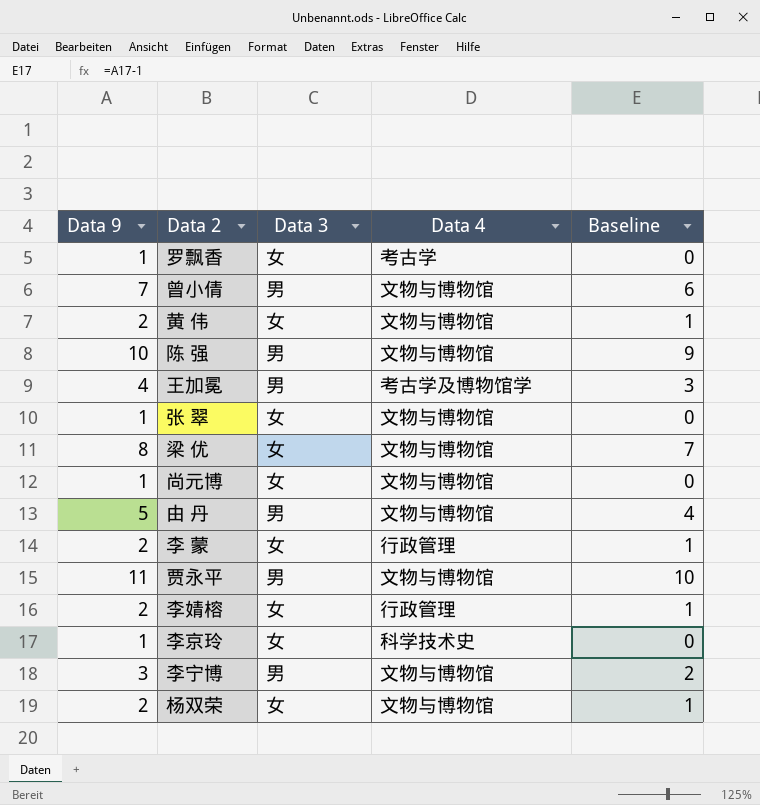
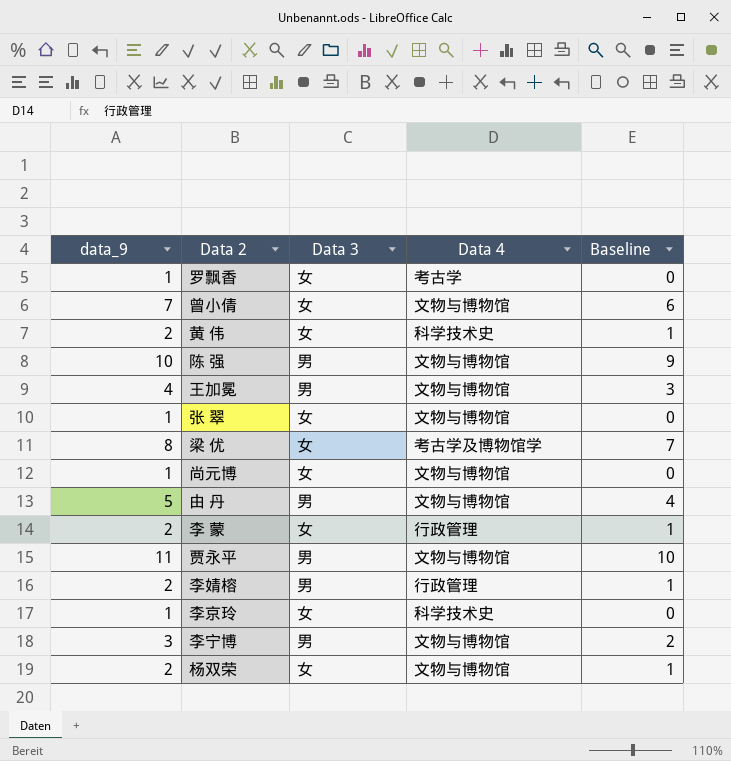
column name: Data 9 -> data_9
曾小倩 | Data 3: 男 -> 女
黄 伟 | Data 4: 文物与博物馆 -> 科学技术史
王加冕 | Data 4: 考古学及博物馆学 -> 文物与博物馆
梁 优 | Data 4: 文物与博物馆 -> 考古学及博物馆学
李婧榕 | Data 3: 女 -> 男

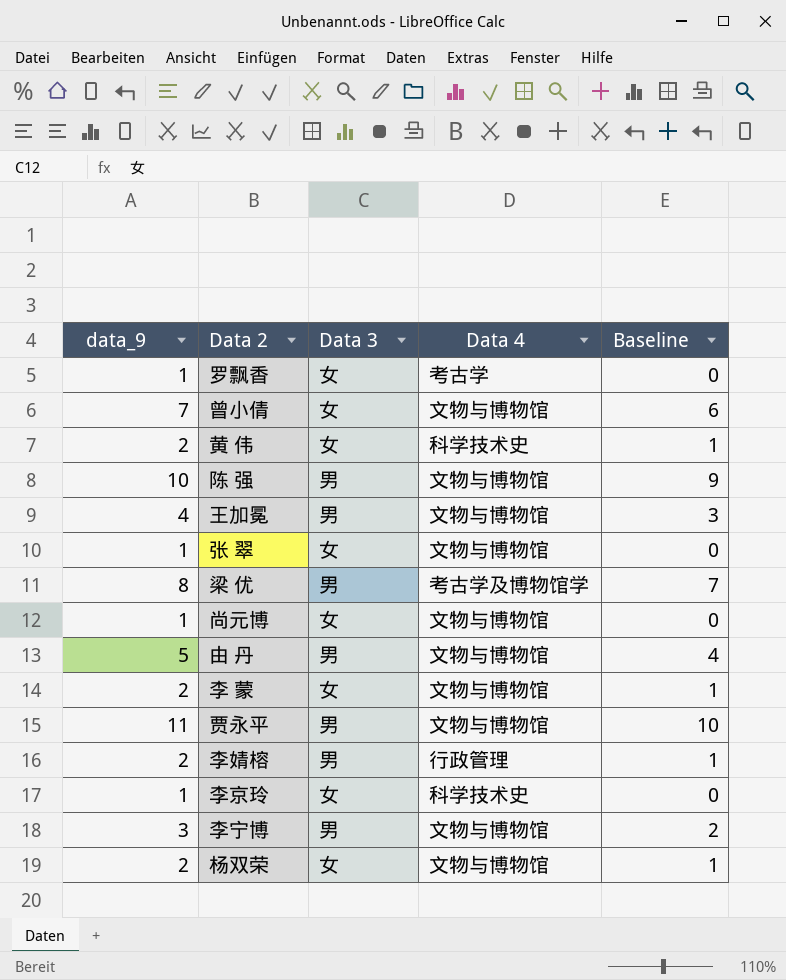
梁 优 | Data 3: 女 -> 男
李 蒙 | Data 4: 行政管理 -> 文物与博物馆

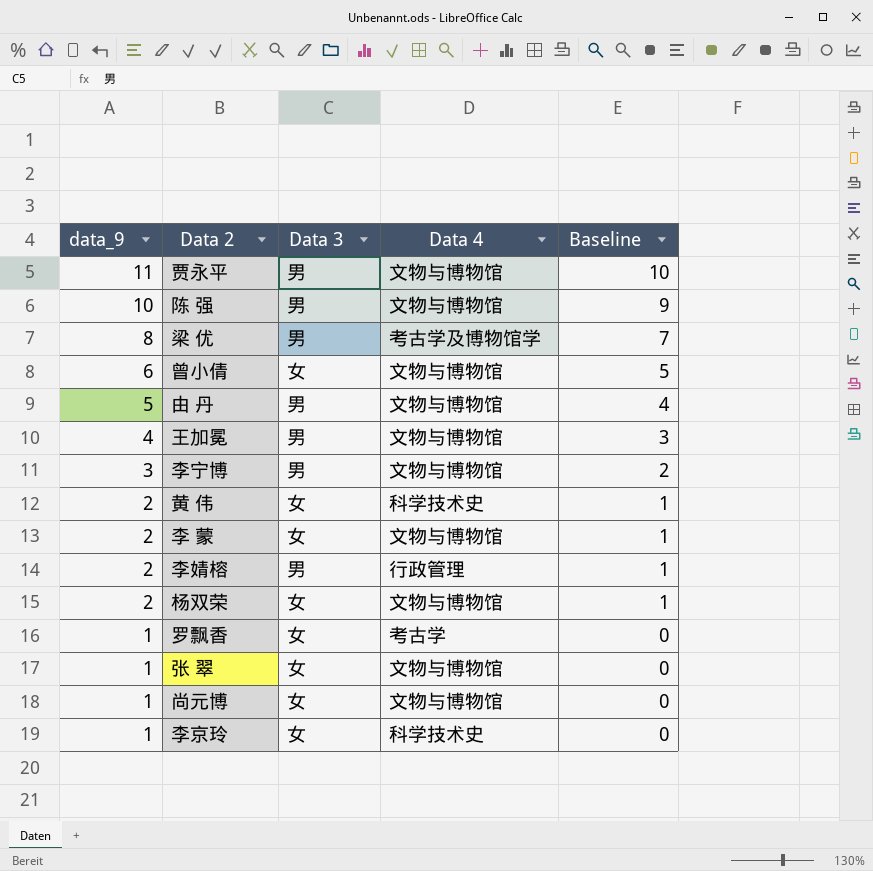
row order: none -> data_9 descending
曾小倩 | data_9: 7 -> 6
曾小倩 | Baseline: 6 -> 5

